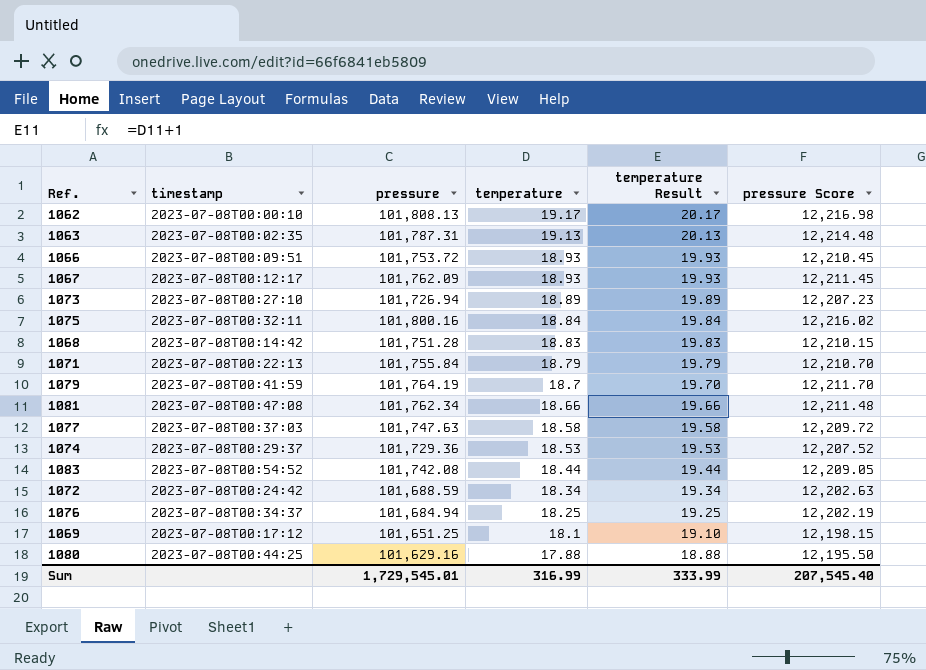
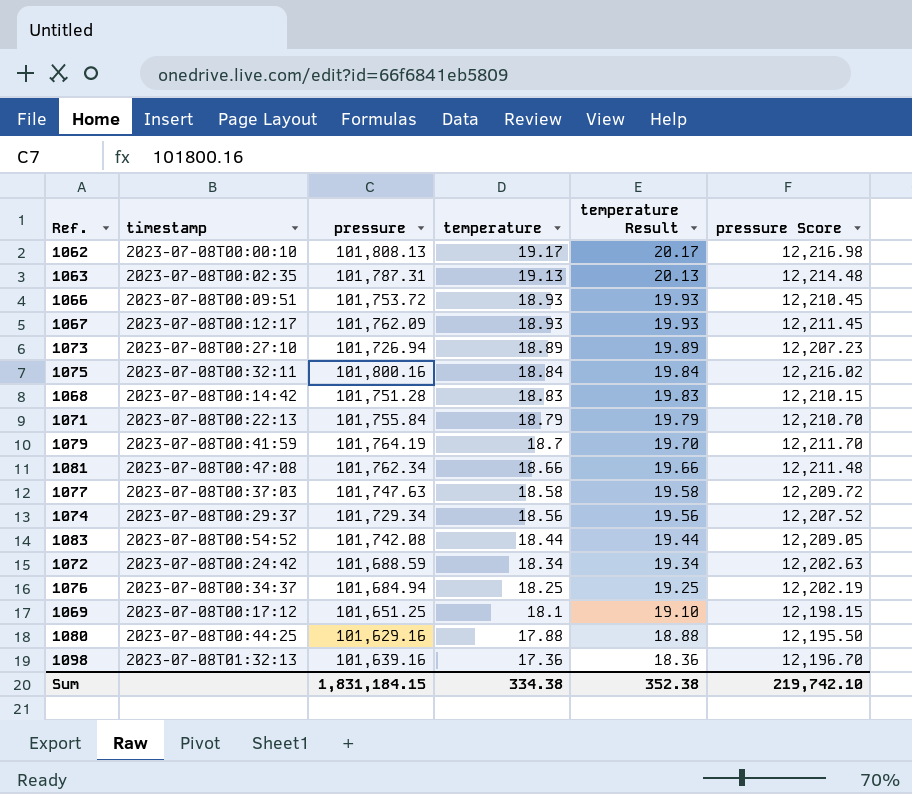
1074 | pressure: 101,729.36 -> 101,729.34
1074 | temperature: 18.53 -> 18.56
1074 | temperature Result: 19.53 -> 19.56
row 1098: none -> 2023-07-08T01:32:13 | 101,639.16 | 17.36 | 18.36 | 12,196.70
Sum | pressure: 1,729,545.01 -> 1,831,184.15
Sum | temperature: 316.99 -> 334.38
Sum | temperature Result: 333.99 -> 352.38
Sum | pressure Score: 207,545.40 -> 219,742.10

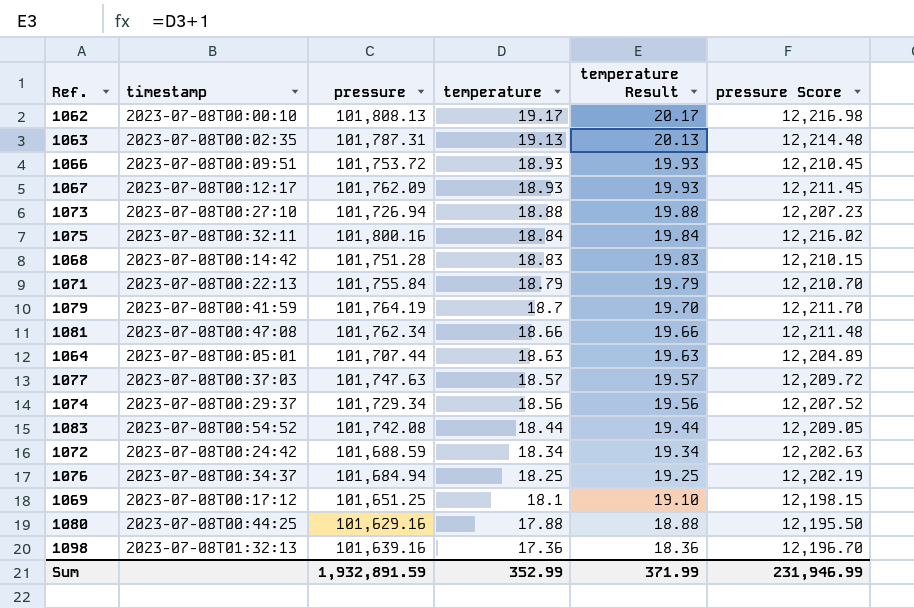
1073 | temperature: 18.89 -> 18.88
1073 | temperature Result: 19.89 -> 19.88
row 1064: none -> 2023-07-08T00:05:01 | 101,707.44 | 18.63 | 19.63 | 12,204.89
1077 | temperature: 18.58 -> 18.57
1077 | temperature Result: 19.58 -> 19.57
Sum | pressure: 1,831,184.15 -> 1,932,891.59
Sum | temperature: 334.38 -> 352.99
Sum | temperature Result: 352.38 -> 371.99
Sum | pressure Score: 219,742.10 -> 231,946.99

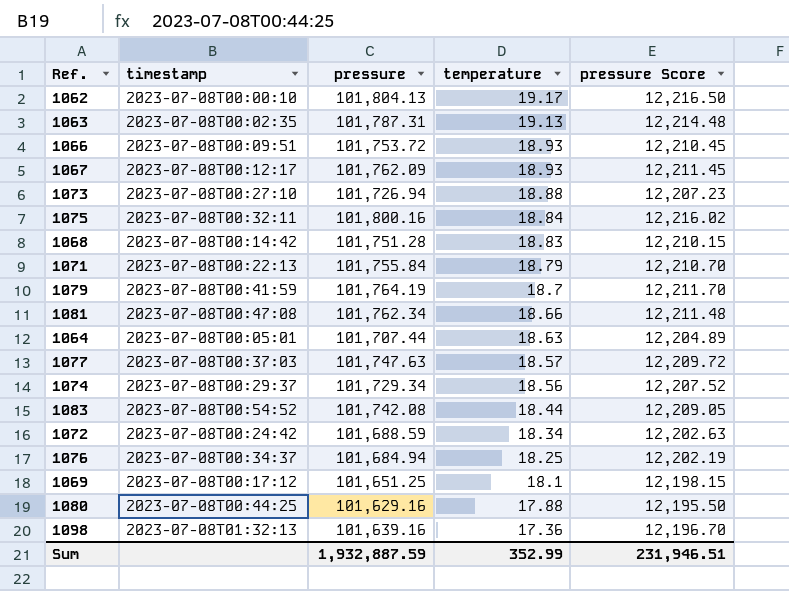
column temperature Result | formula: [temperature] + 1 -> none
1062 | pressure: 101,808.13 -> 101,804.13
1062 | pressure Score: 12,216.98 -> 12,216.50
Sum | pressure: 1,932,891.59 -> 1,932,887.59
Sum | pressure Score: 231,946.99 -> 231,946.51

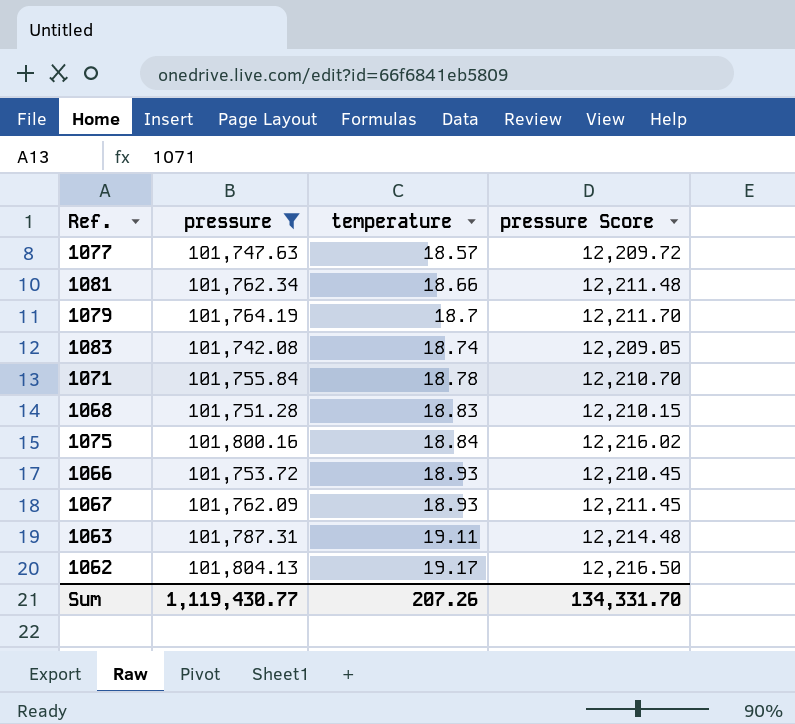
filter: none -> pressure >= 101,742.08
row order: temperature descending -> temperature ascending
column timestamp | position: 2 -> none
1083 | temperature: 18.44 -> 18.74
1071 | temperature: 18.79 -> 18.78
1063 | temperature: 19.13 -> 19.11
Sum | pressure: 1,932,887.59 -> 1,119,430.77
Sum | temperature: 352.99 -> 207.26
Sum | pressure Score: 231,946.51 -> 134,331.70

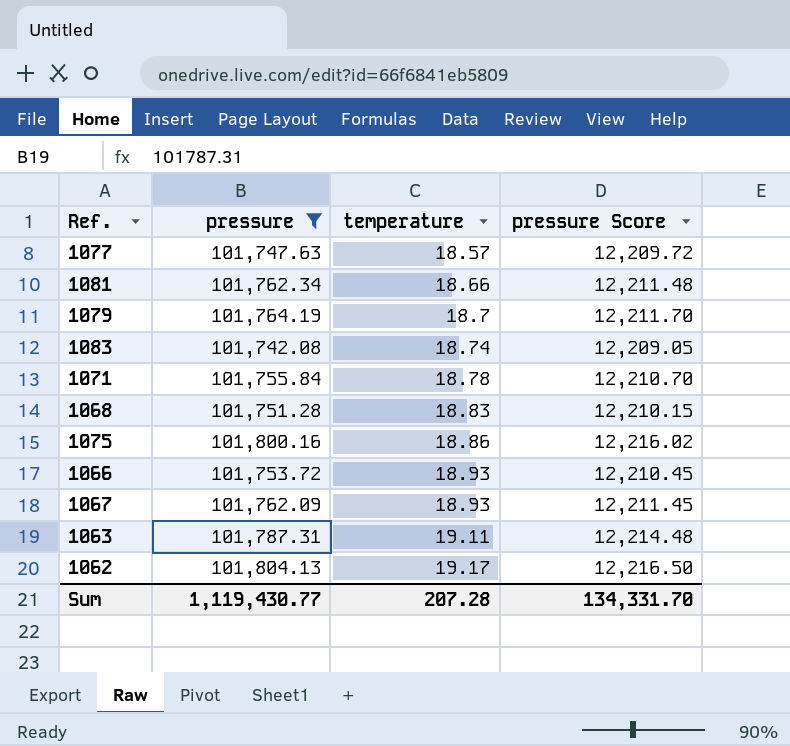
1075 | temperature: 18.84 -> 18.86
Sum | temperature: 207.26 -> 207.28

